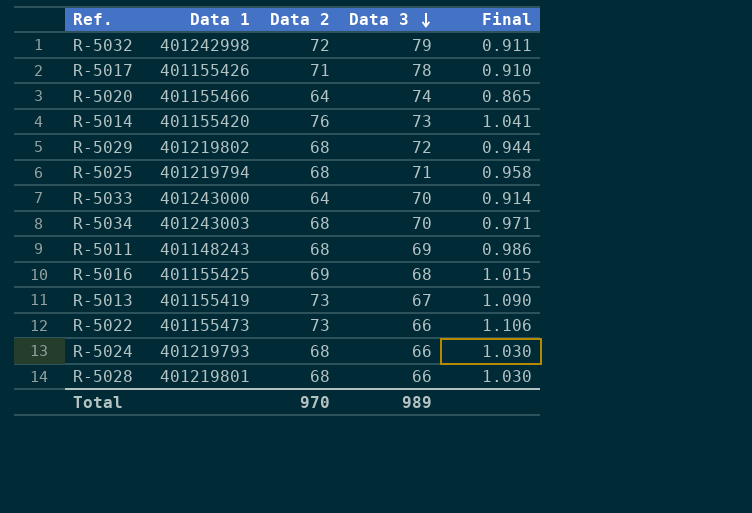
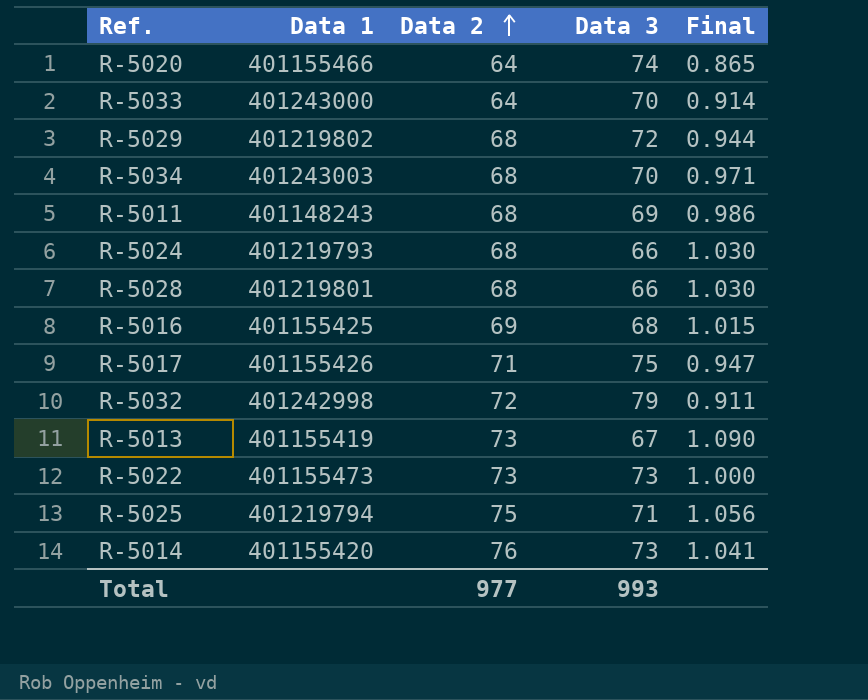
row order: Data 3 descending -> Data 2 ascending
R-5017 | Data 3: 78 -> 75
R-5017 | Final: 0.910 -> 0.947
R-5022 | Data 3: 66 -> 73
R-5022 | Final: 1.106 -> 1.000
R-5025 | Data 2: 68 -> 75
R-5025 | Final: 0.958 -> 1.056
Total | Data 2: 970 -> 977
Total | Data 3: 989 -> 993

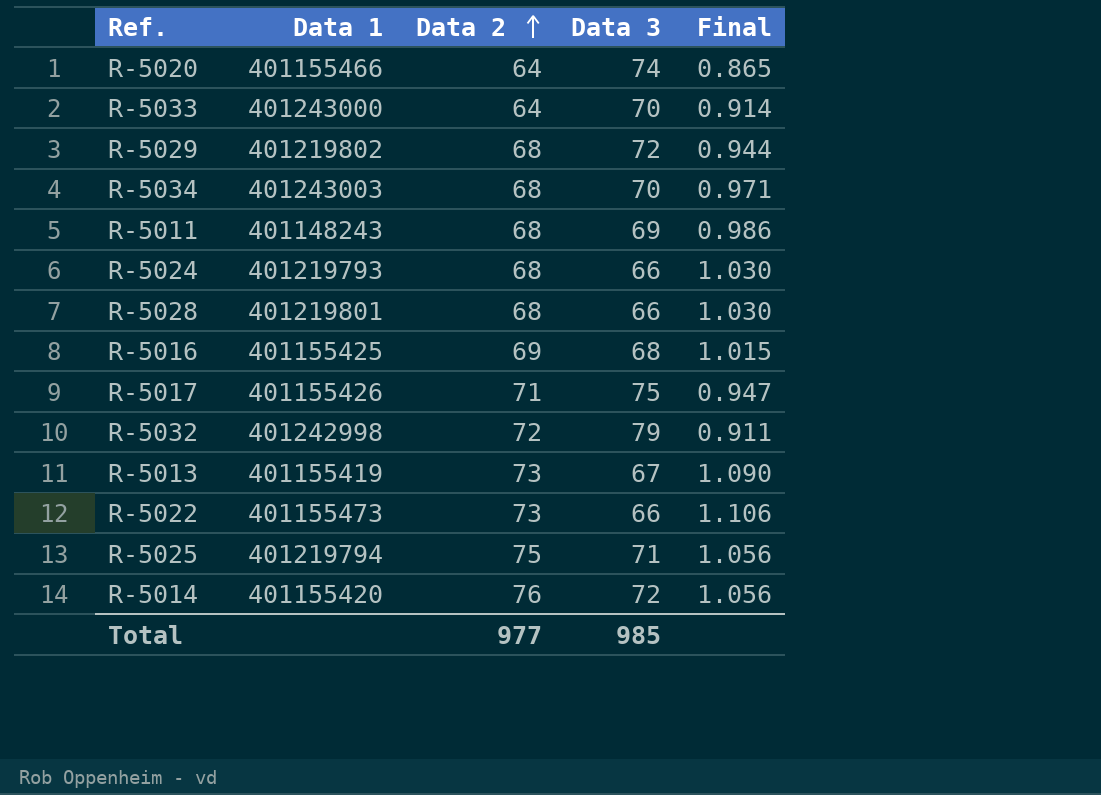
R-5022 | Data 3: 73 -> 66
R-5022 | Final: 1.000 -> 1.106
R-5014 | Data 3: 73 -> 72
R-5014 | Final: 1.041 -> 1.056
Total | Data 3: 993 -> 985

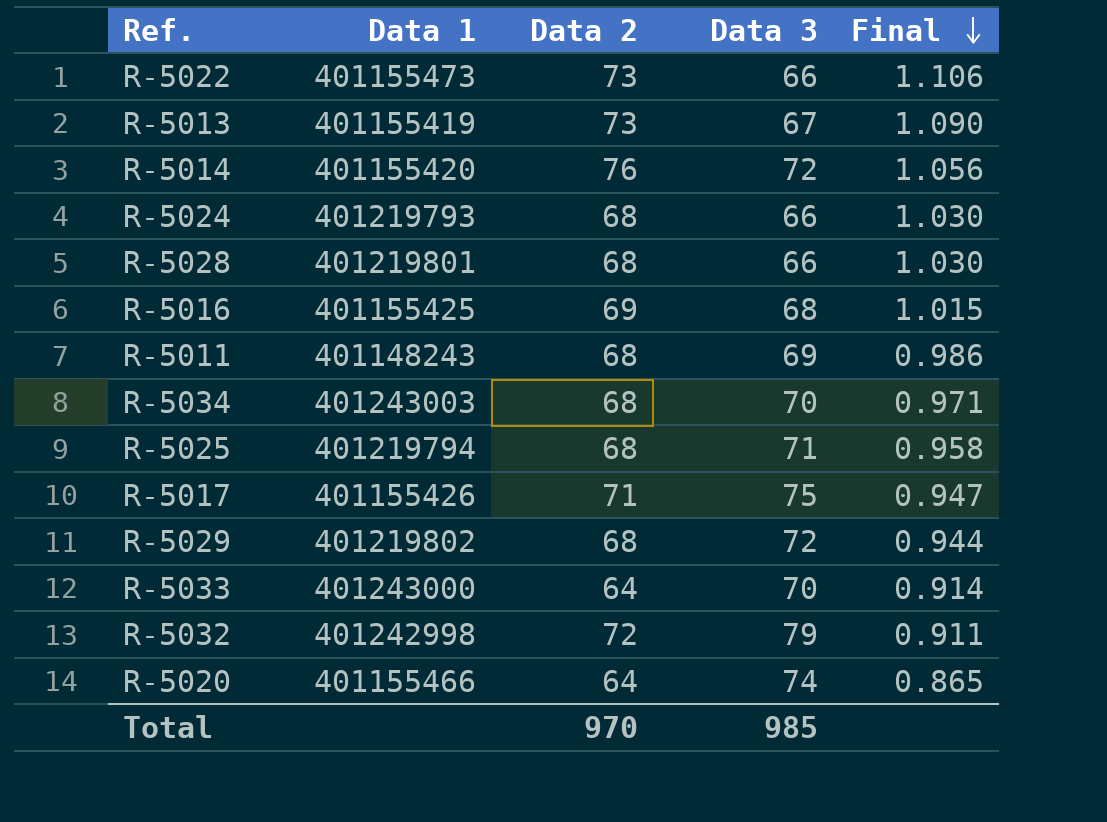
row order: Data 2 ascending -> Final descending
R-5025 | Data 2: 75 -> 68
R-5025 | Final: 1.056 -> 0.958
Total | Data 2: 977 -> 970

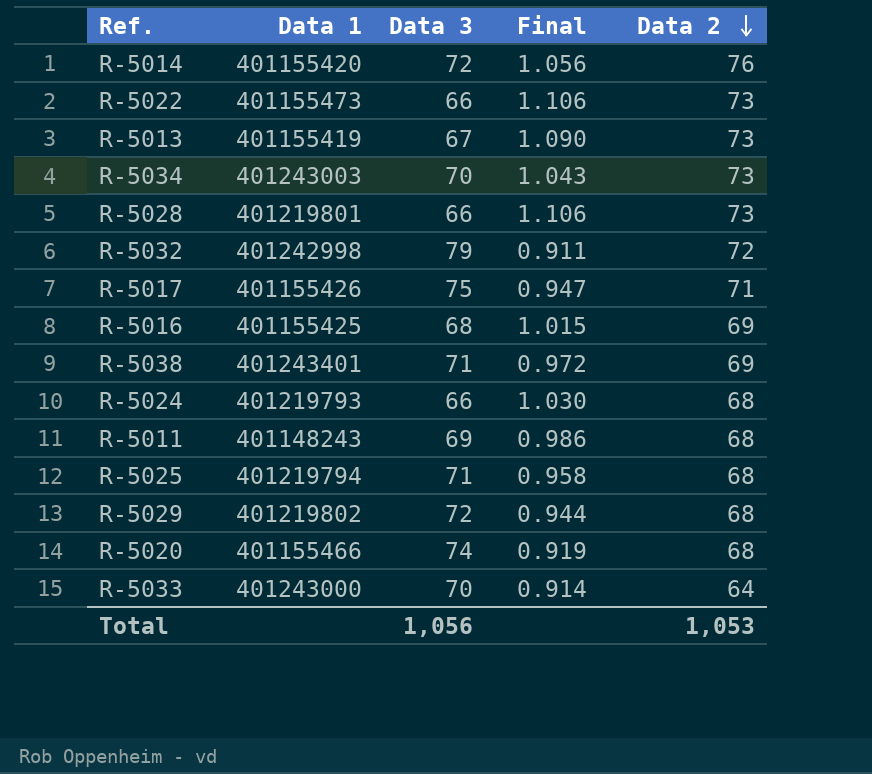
row order: Final descending -> Data 2 descending
column Data 2 | position: 3 -> 5
R-5034 | Final: 0.971 -> 1.043
R-5034 | Data 2: 68 -> 73
R-5028 | Final: 1.030 -> 1.106
R-5028 | Data 2: 68 -> 73
row R-5038: none -> 401243401 | 71 | 0.972 | 69
R-5020 | Final: 0.865 -> 0.919
R-5020 | Data 2: 64 -> 68
Total | Data 3: 985 -> 1,056
Total | Data 2: 970 -> 1,053

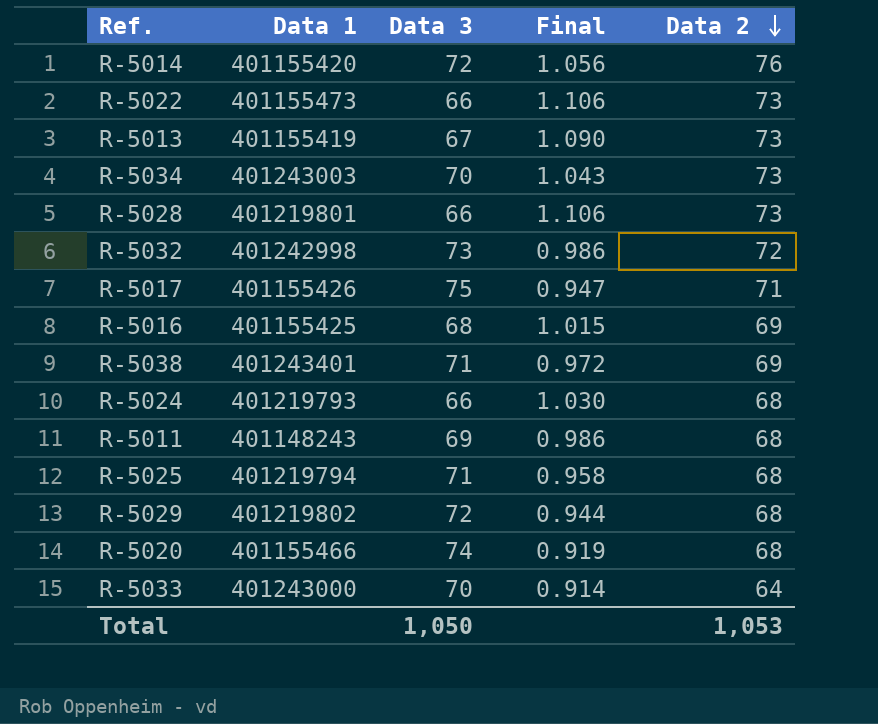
R-5032 | Data 3: 79 -> 73
R-5032 | Final: 0.911 -> 0.986
Total | Data 3: 1,056 -> 1,050

